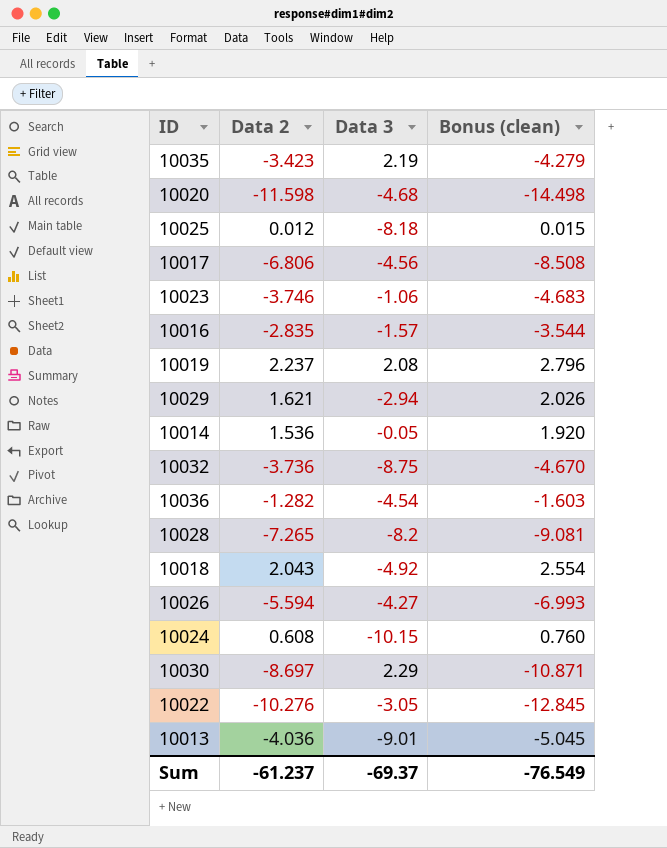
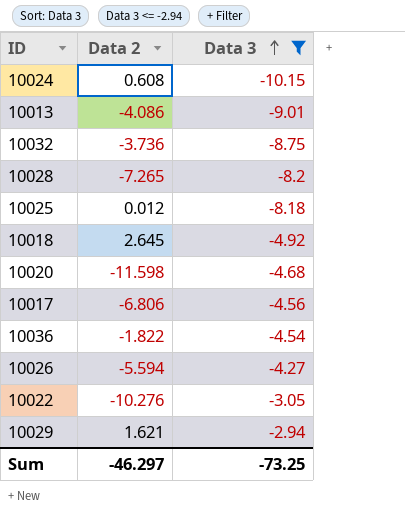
filter: none -> Data 3 <= -2.94
row order: none -> Data 3 ascending
column Bonus (clean) | formula: [Data 2] * 1.25 -> none
10013 | Data 2: -4.036 -> -4.086
10018 | Data 2: 2.043 -> 2.645
10036 | Data 2: -1.282 -> -1.822
Sum | Data 2: -61.237 -> -46.297
Sum | Data 3: -69.37 -> -73.25

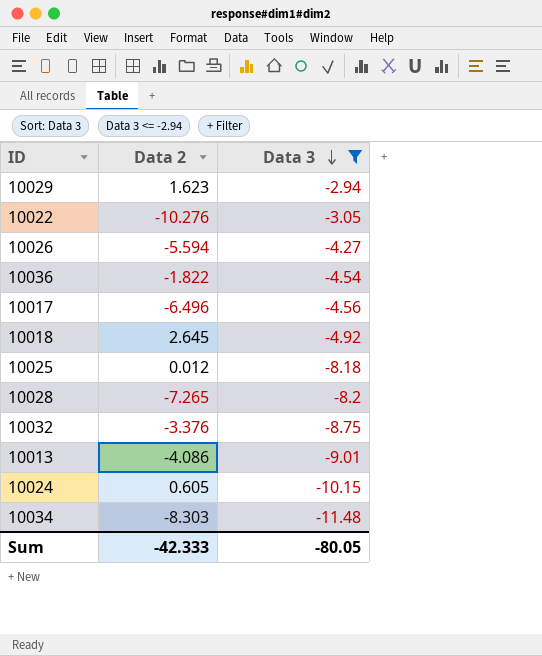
row order: Data 3 ascending -> Data 3 descending
row 10020: -11.598 | -4.68 -> none
10029 | Data 2: 1.621 -> 1.623
10017 | Data 2: -6.806 -> -6.496
10032 | Data 2: -3.736 -> -3.376
10024 | Data 2: 0.608 -> 0.605
row 10034: none -> -8.303 | -11.48
Sum | Data 2: -46.297 -> -42.333
Sum | Data 3: -73.25 -> -80.05

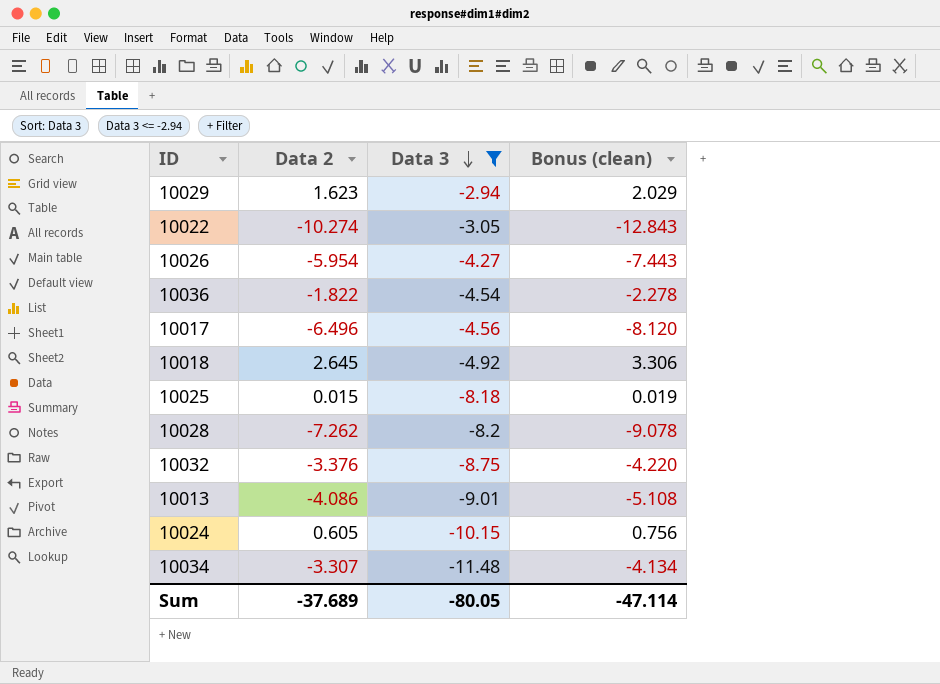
column Bonus (clean) | formula: none -> [Data 2] * 1.25
10022 | Data 2: -10.276 -> -10.274
10026 | Data 2: -5.594 -> -5.954
10025 | Data 2: 0.012 -> 0.015
10028 | Data 2: -7.265 -> -7.262
10034 | Data 2: -8.303 -> -3.307
Sum | Data 2: -42.333 -> -37.689

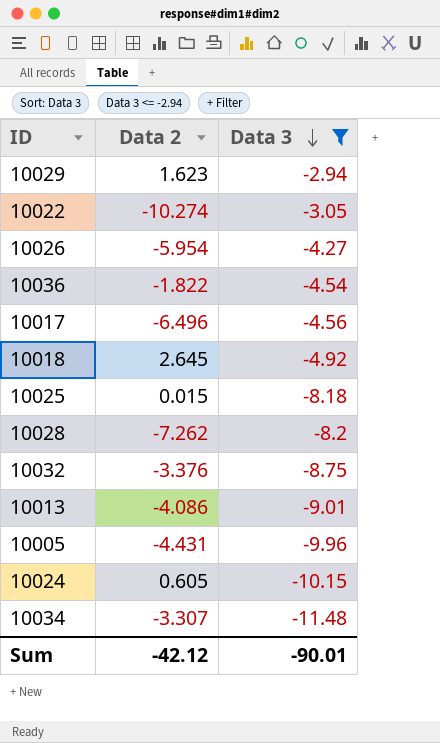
column Bonus (clean) | formula: [Data 2] * 1.25 -> none
row 10005: none -> -4.431 | -9.96
Sum | Data 2: -37.689 -> -42.12
Sum | Data 3: -80.05 -> -90.01

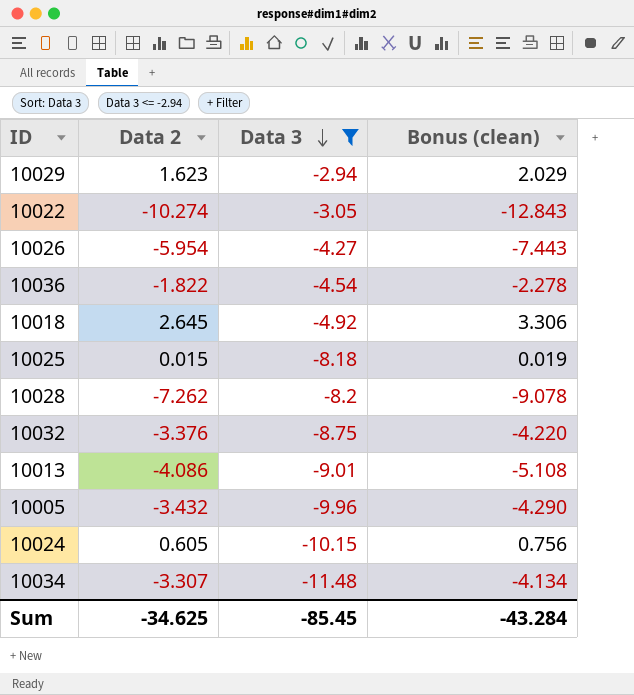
column Bonus (clean) | formula: none -> [Data 2] * 1.25
row 10017: -6.496 | -4.56 -> none
10005 | Data 2: -4.431 -> -3.432
Sum | Data 2: -42.12 -> -34.625
Sum | Data 3: -90.01 -> -85.45

